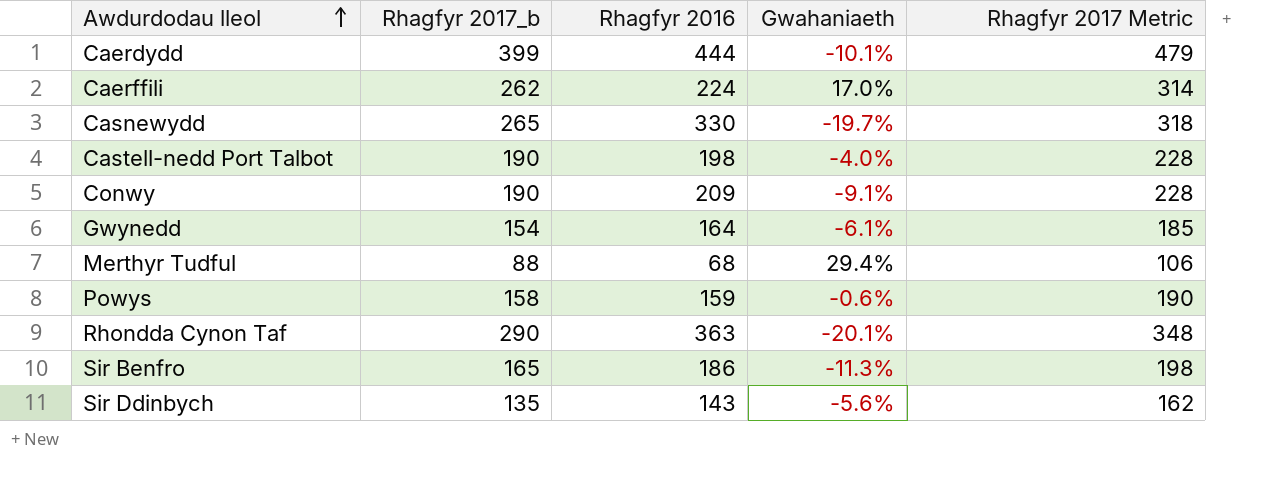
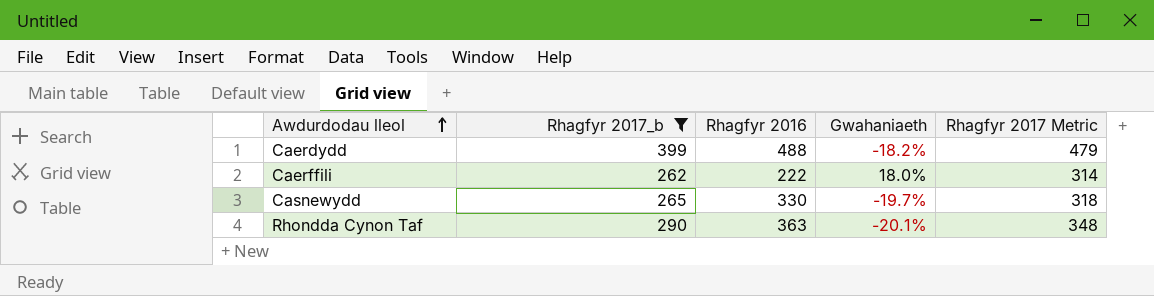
filter: none -> Rhagfyr 2017_b >= 262
Caerdydd | Rhagfyr 2016: 444 -> 488
Caerdydd | Gwahaniaeth: -10.1% -> -18.2%
Caerffili | Rhagfyr 2016: 224 -> 222
Caerffili | Gwahaniaeth: 17.0% -> 18.0%

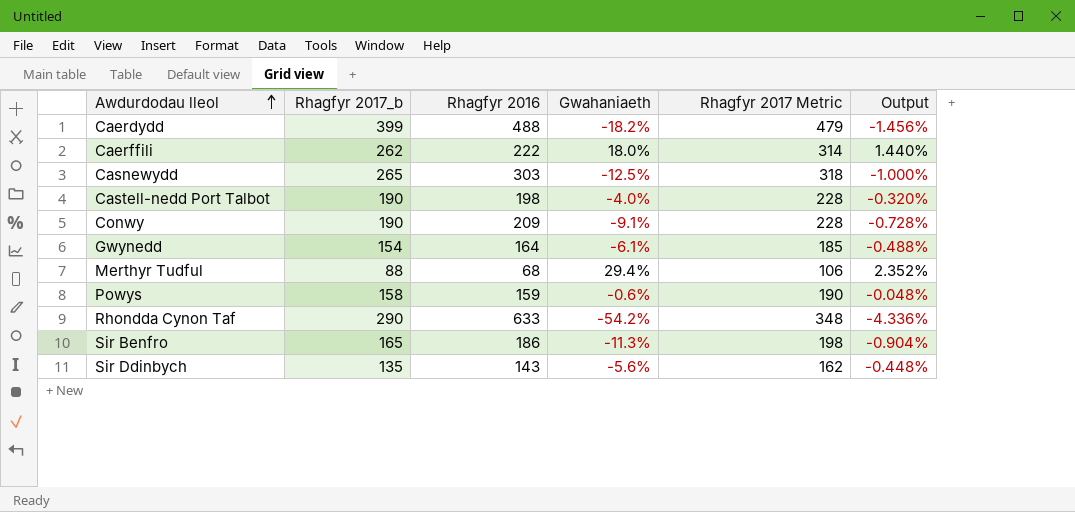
filter: Rhagfyr 2017_b >= 262 -> none
column Output | formula: none -> [Gwahaniaeth] * 0.08
Casnewydd | Rhagfyr 2016: 330 -> 303
Casnewydd | Gwahaniaeth: -19.7% -> -12.5%
Rhondda Cynon Taf | Rhagfyr 2016: 363 -> 633
Rhondda Cynon Taf | Gwahaniaeth: -20.1% -> -54.2%

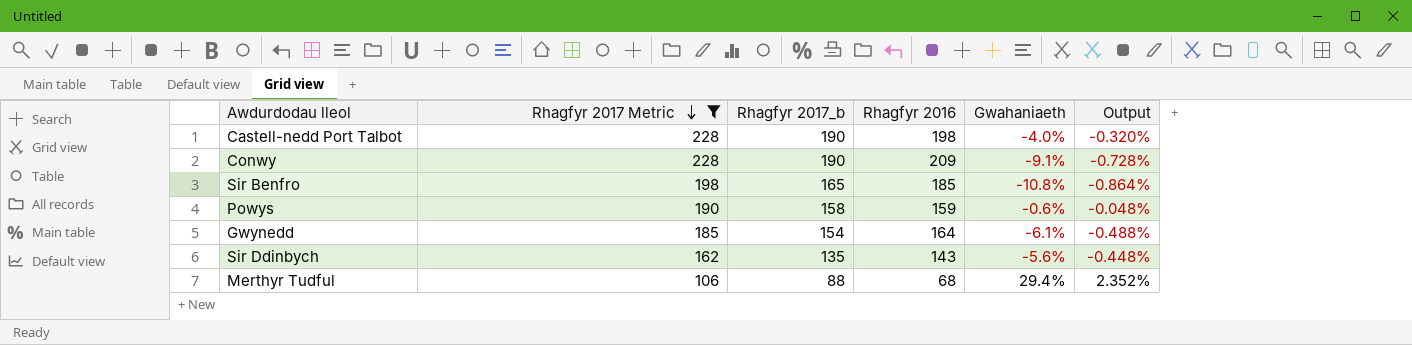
filter: none -> Rhagfyr 2017 Metric <= 228
row order: Awdurdodau lleol ascending -> Rhagfyr 2017 Metric descending
column Rhagfyr 2017 Metric | position: 5 -> 2
Sir Benfro | Rhagfyr 2016: 186 -> 185
Sir Benfro | Gwahaniaeth: -11.3% -> -10.8%
Sir Benfro | Output: -0.904% -> -0.864%

